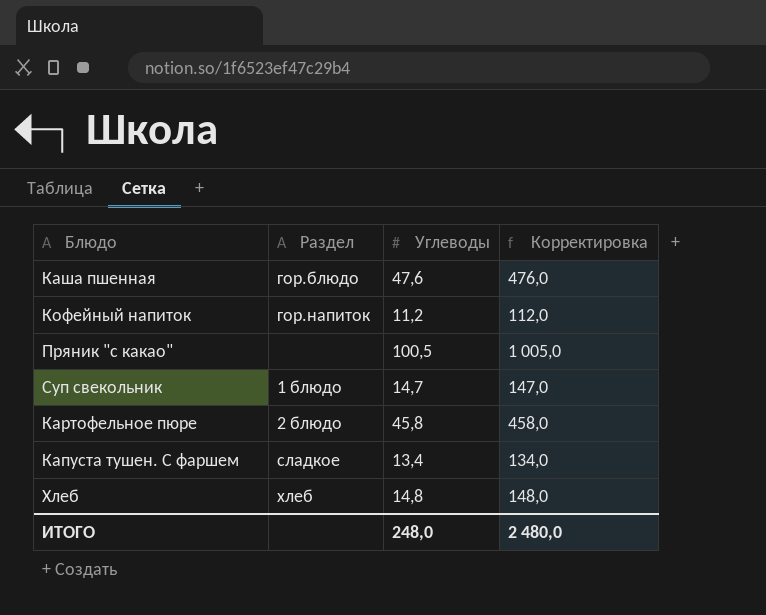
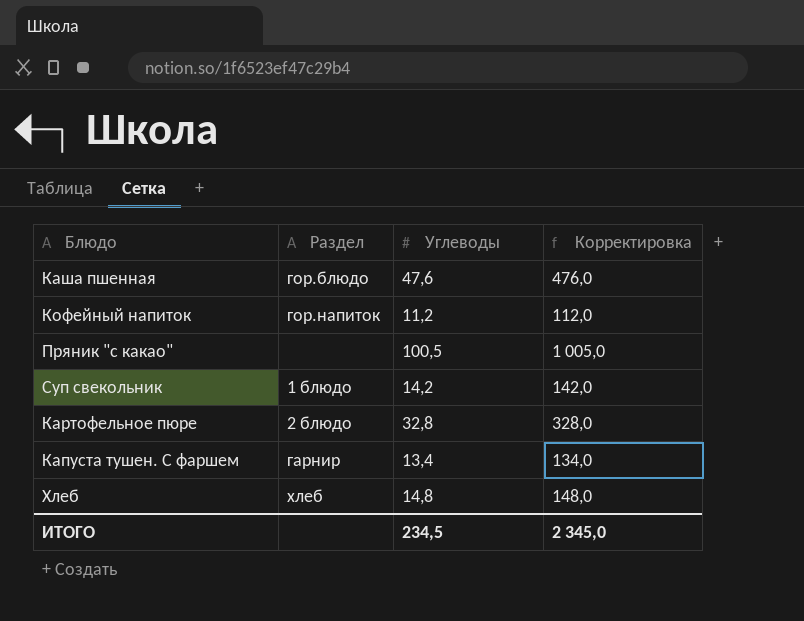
Суп свекольник | Углеводы: 14,7 -> 14,2
Суп свекольник | Корректировка: 147,0 -> 142,0
Картофельное пюре | Углеводы: 45,8 -> 32,8
Картофельное пюре | Корректировка: 458,0 -> 328,0
Капуста тушен. С фаршем | Раздел: сладкое -> гарнир
ИТОГО | Углеводы: 248,0 -> 234,5
ИТОГО | Корректировка: 2 480,0 -> 2 345,0

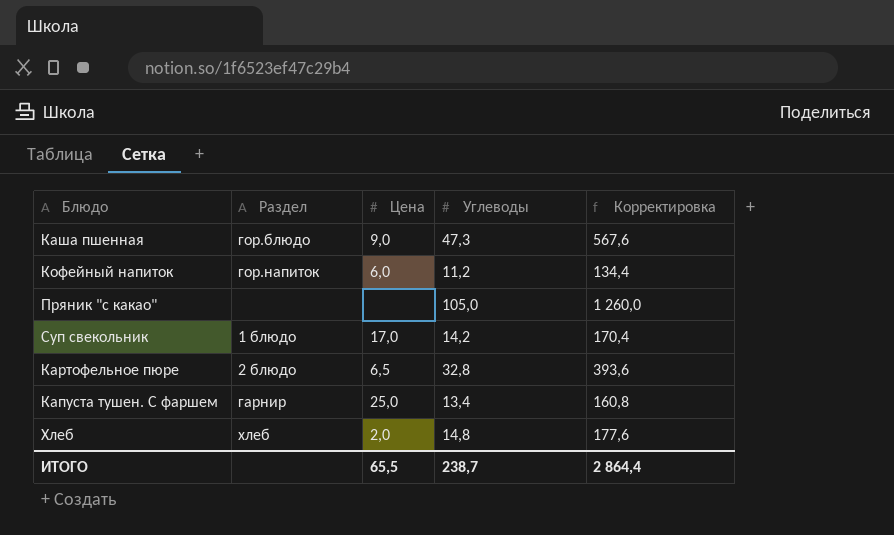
column Цена | position: none -> 3
column Корректировка | formula: [Углеводы] * 10 -> [Углеводы] * 12
Каша пшенная | Углеводы: 47,6 -> 47,3
Пряник "с какао" | Углеводы: 100,5 -> 105,0
ИТОГО | Углеводы: 234,5 -> 238,7
ИТОГО | Корректировка: 2 345,0 -> 2 864,4

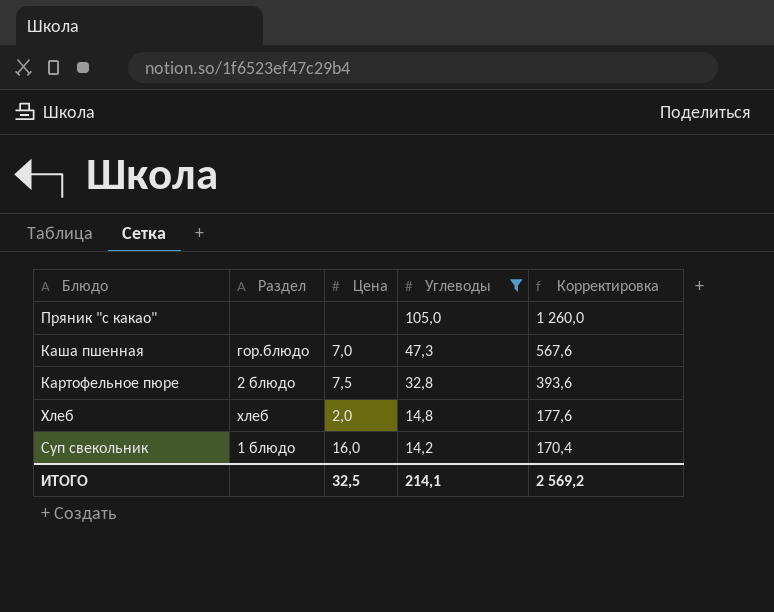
filter: none -> Углеводы >= 14,2
row order: none -> Углеводы descending
Каша пшенная | Цена: 9,0 -> 7,0
Картофельное пюре | Цена: 6,5 -> 7,5
Суп свекольник | Цена: 17,0 -> 16,0
ИТОГО | Цена: 65,5 -> 32,5
ИТОГО | Углеводы: 238,7 -> 214,1
ИТОГО | Корректировка: 2 864,4 -> 2 569,2

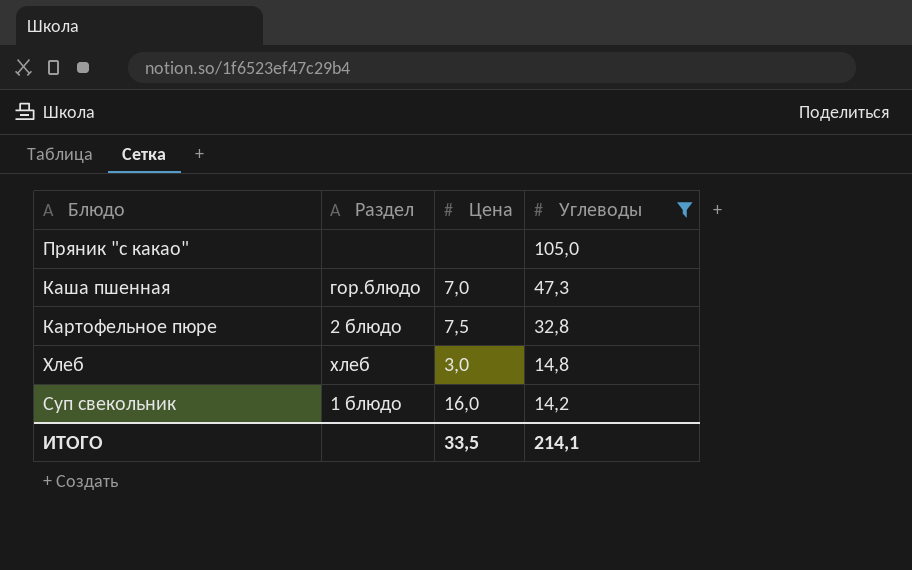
column Корректировка | formula: [Углеводы] * 12 -> none
Хлеб | Цена: 2,0 -> 3,0
ИТОГО | Цена: 32,5 -> 33,5

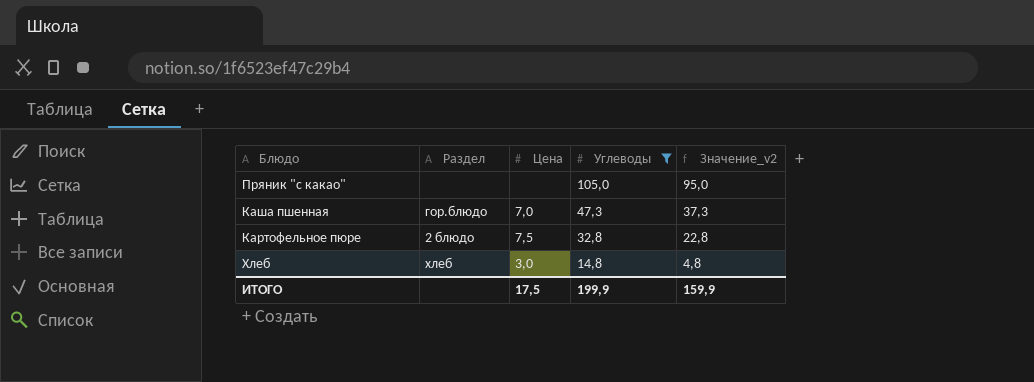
column Значение_v2 | formula: none -> [Углеводы] - 10
row Суп свекольник: 1 блюдо | 16,0 | 14,2 -> none
ИТОГО | Цена: 33,5 -> 17,5
ИТОГО | Углеводы: 214,1 -> 199,9

